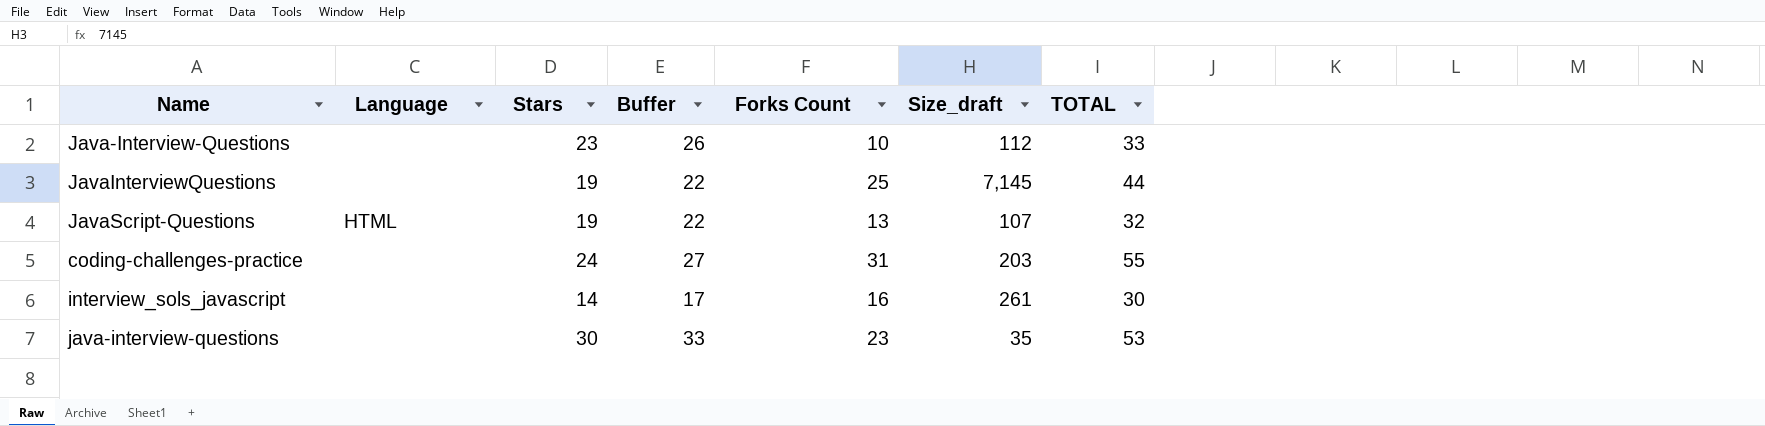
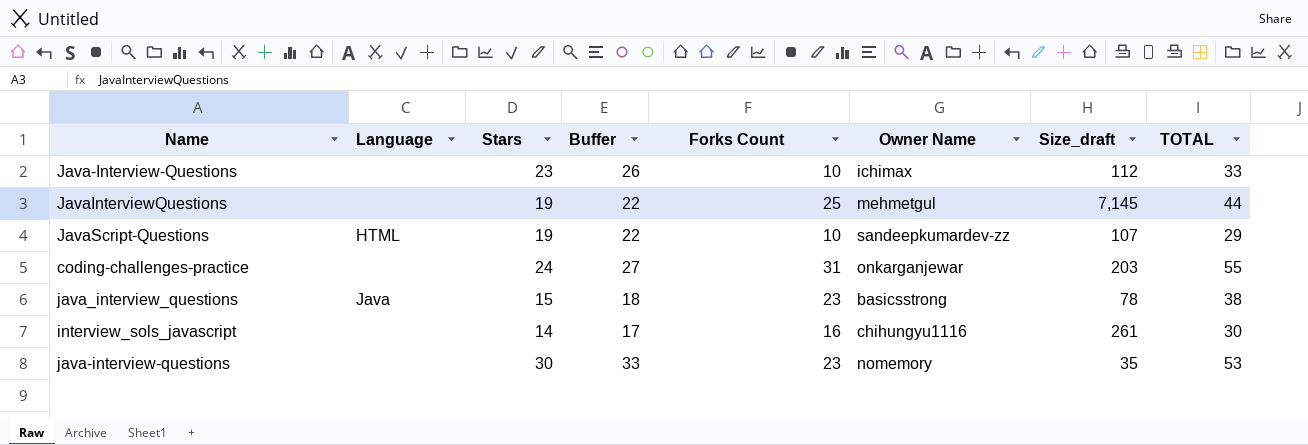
column Owner Name | position: none -> 6
JavaScript-Questions | Forks Count: 13 -> 10
JavaScript-Questions | TOTAL: 32 -> 29
row java_interview_questions: none -> Java | 15 | 18 | 23 | basicsstrong | 78 | 38

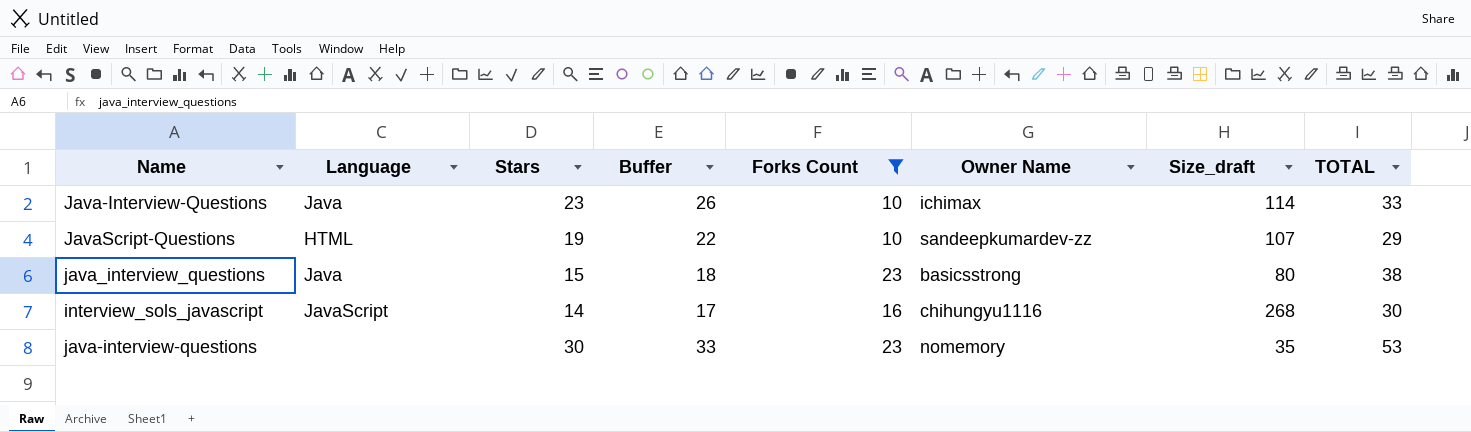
filter: none -> Forks Count <= 23
Java-Interview-Questions | Language: none -> Java
Java-Interview-Questions | Size_draft: 112 -> 114
java_interview_questions | Size_draft: 78 -> 80
interview_sols_javascript | Language: none -> JavaScript
interview_sols_javascript | Size_draft: 261 -> 268

